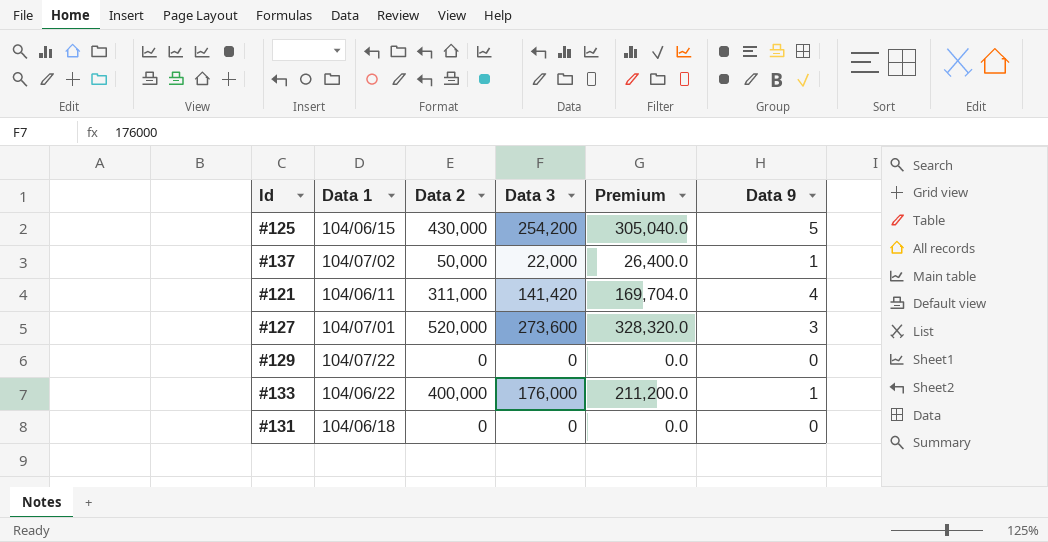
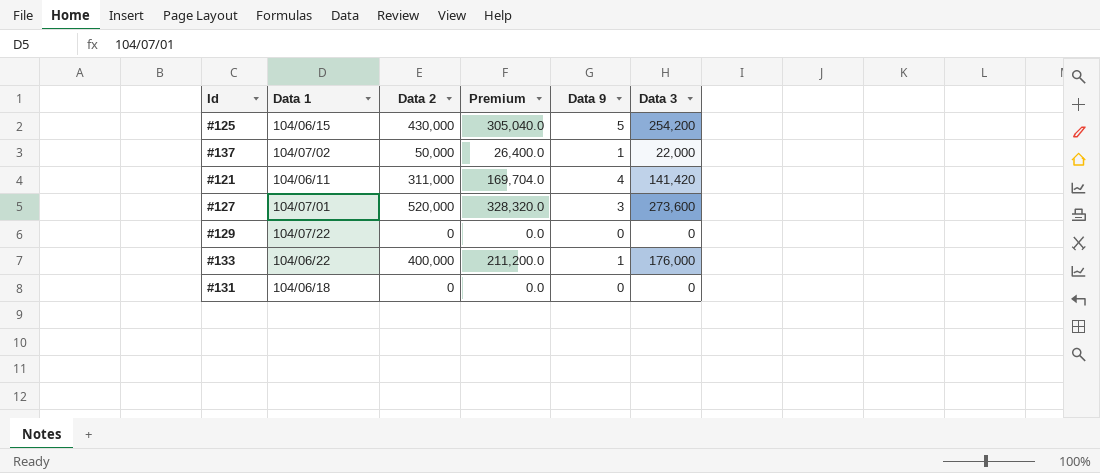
column Data 3 | position: 4 -> 6

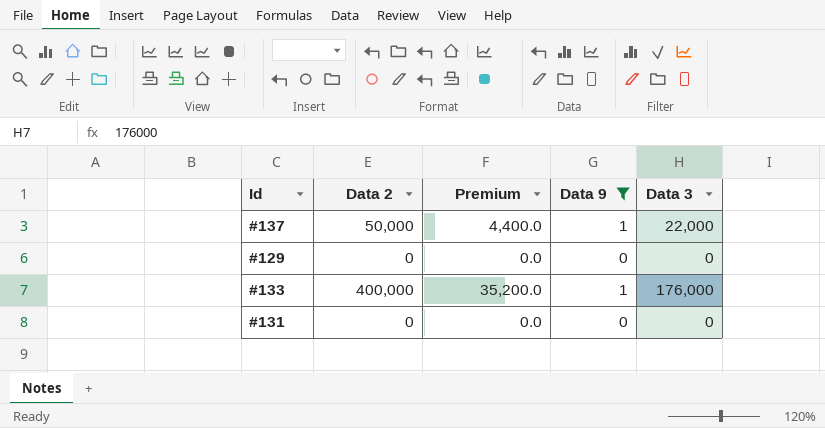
filter: none -> Data 9 <= 1
column Data 1 | position: 2 -> none
column Premium | formula: [Data 3] * 1.2 -> [Data 3] * 0.2

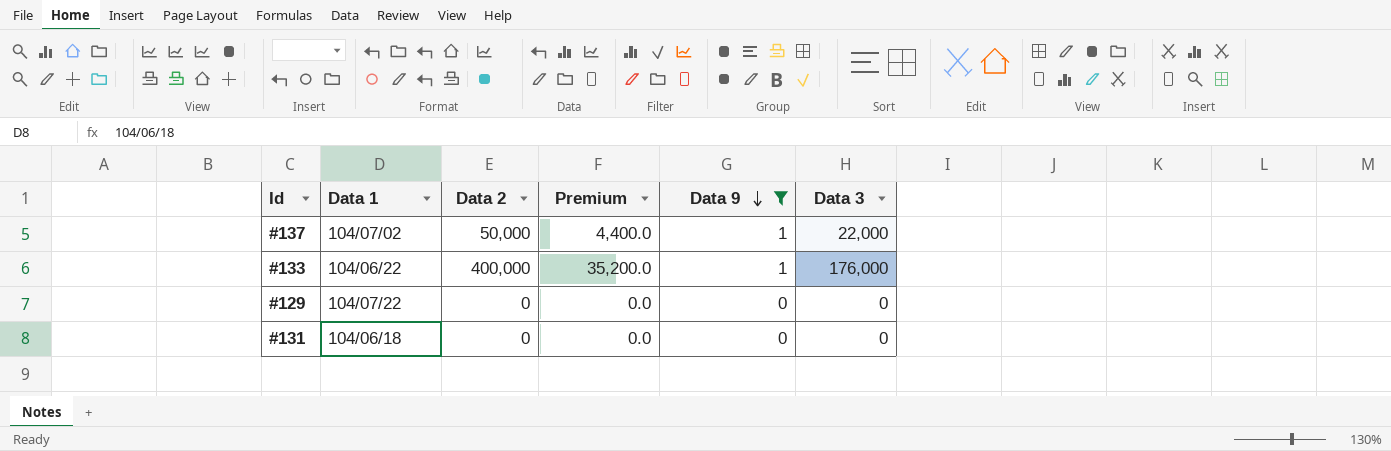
row order: none -> Data 9 descending
column Data 1 | position: none -> 2

